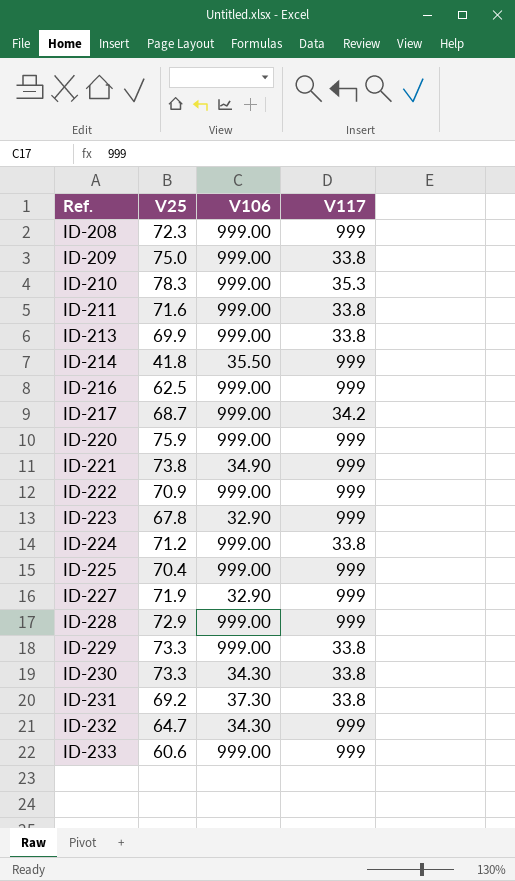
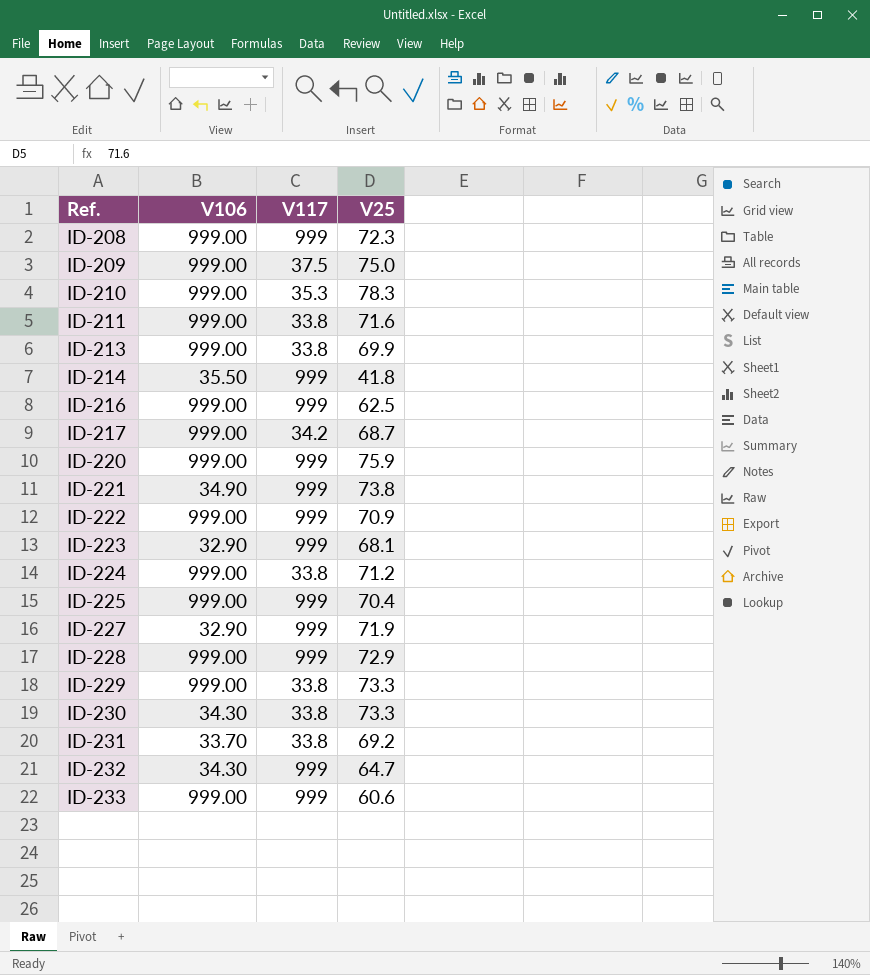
column V25 | position: 2 -> 4
ID-209 | V117: 33.8 -> 37.5
ID-223 | V25: 67.8 -> 68.1
ID-231 | V106: 37.30 -> 33.70

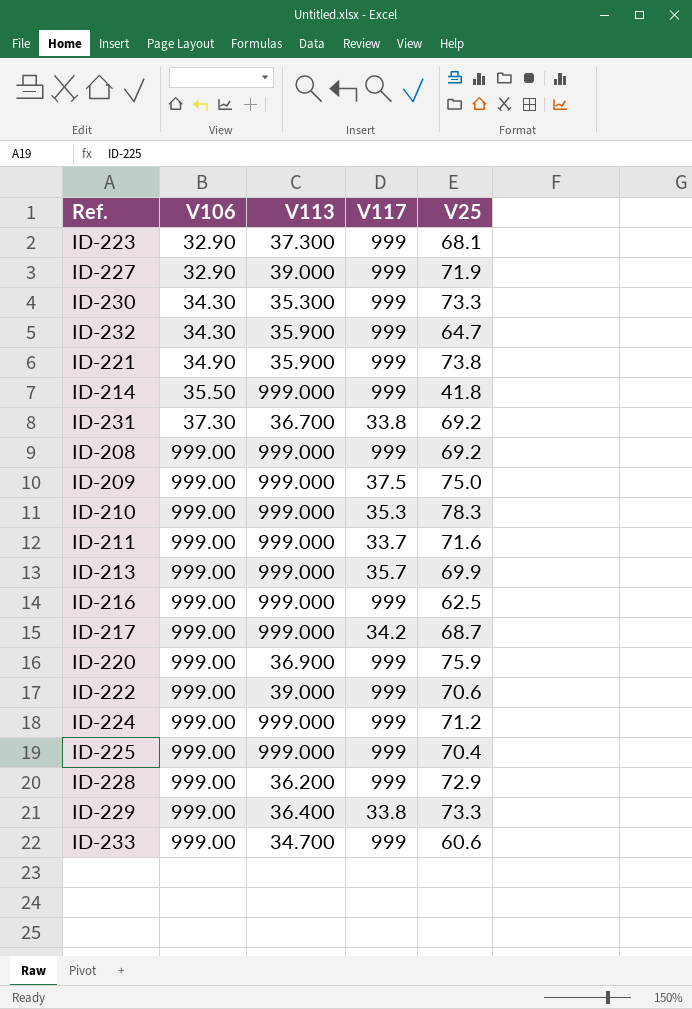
row order: Ref. ascending -> V106 ascending
column V113 | position: none -> 3
ID-230 | V117: 33.8 -> 999
ID-231 | V106: 33.70 -> 37.30
ID-208 | V25: 72.3 -> 69.2
ID-211 | V117: 33.8 -> 33.7
ID-213 | V117: 33.8 -> 35.7
ID-222 | V25: 70.9 -> 70.6
ID-224 | V117: 33.8 -> 999

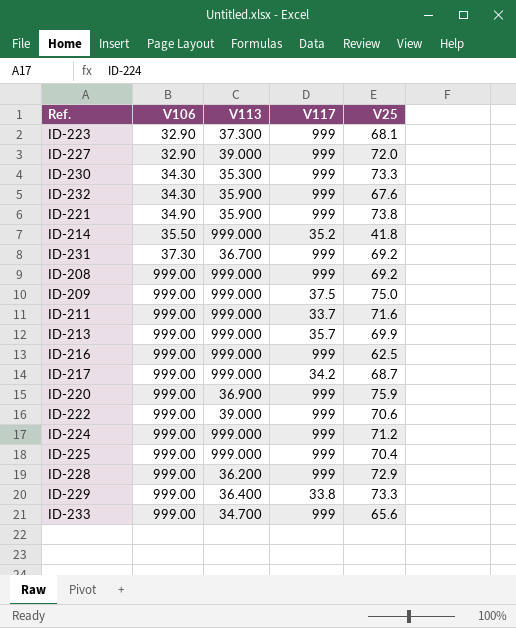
row ID-210: 999.00 | 999.000 | 35.3 | 78.3 -> none
ID-227 | V25: 71.9 -> 72.0
ID-232 | V25: 64.7 -> 67.6
ID-214 | V117: 999 -> 35.2
ID-231 | V117: 33.8 -> 999
ID-233 | V25: 60.6 -> 65.6

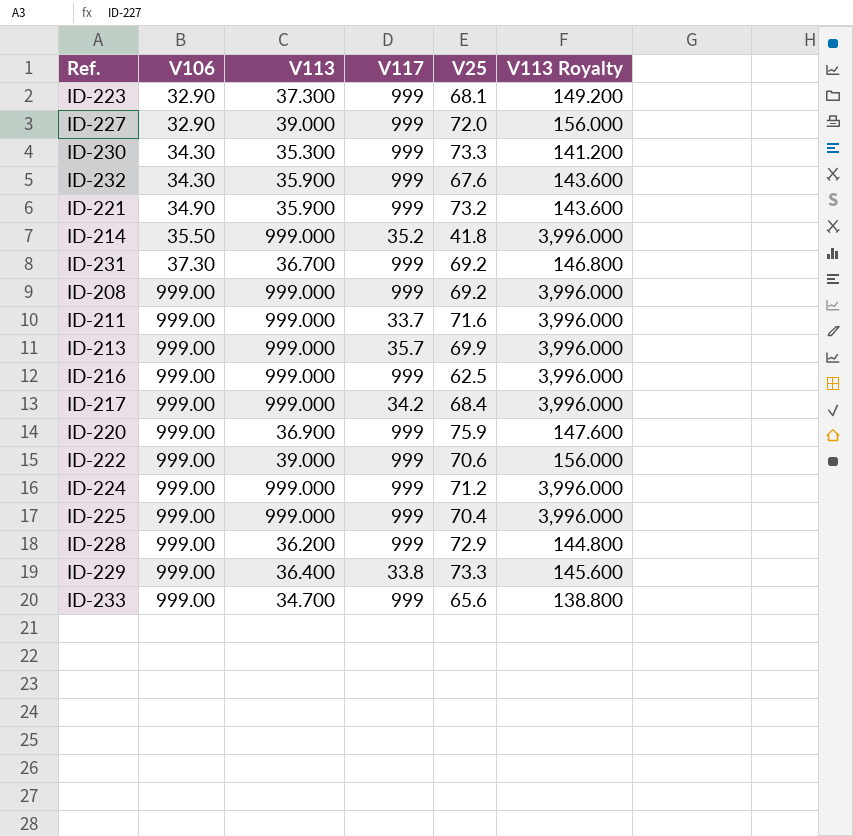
column V113 Royalty | formula: none -> [V113] * 4
row ID-209: 999.00 | 999.000 | 37.5 | 75.0 -> none
ID-221 | V25: 73.8 -> 73.2
ID-217 | V25: 68.7 -> 68.4

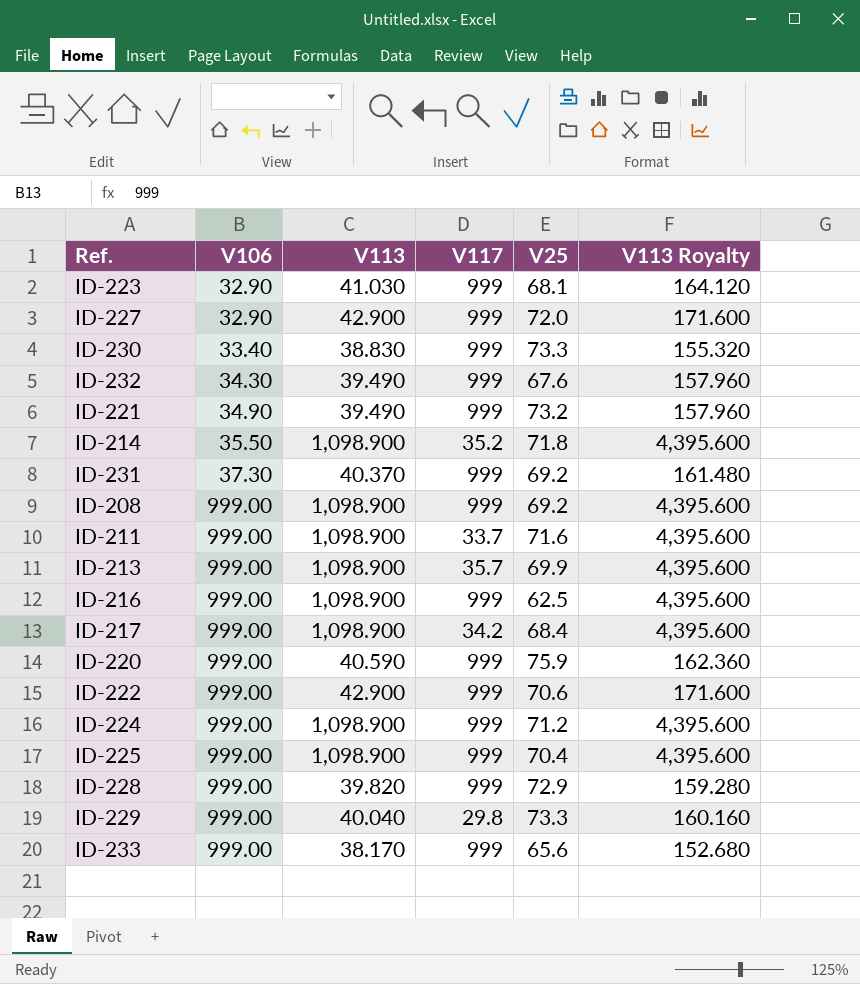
ID-223 | V113: 37.300 -> 41.030
ID-223 | V113 Royalty: 149.200 -> 164.120
ID-227 | V113: 39.000 -> 42.900
ID-227 | V113 Royalty: 156.000 -> 171.600
ID-230 | V106: 34.30 -> 33.40
ID-230 | V113: 35.300 -> 38.830
ID-230 | V113 Royalty: 141.200 -> 155.320
ID-232 | V113: 35.900 -> 39.490
ID-232 | V113 Royalty: 143.600 -> 157.960
ID-221 | V113: 35.900 -> 39.490
ID-221 | V113 Royalty: 143.600 -> 157.960
ID-214 | V113: 999.000 -> 1,098.900
ID-214 | V25: 41.8 -> 71.8
ID-214 | V113 Royalty: 3,996.000 -> 4,395.600
ID-231 | V113: 36.700 -> 40.370
ID-231 | V113 Royalty: 146.800 -> 161.480
ID-208 | V113: 999.000 -> 1,098.900
ID-208 | V113 Royalty: 3,996.000 -> 4,395.600
ID-211 | V113: 999.000 -> 1,098.900
ID-211 | V113 Royalty: 3,996.000 -> 4,395.600
ID-213 | V113: 999.000 -> 1,098.900
ID-213 | V113 Royalty: 3,996.000 -> 4,395.600
ID-216 | V113: 999.000 -> 1,098.900
ID-216 | V113 Royalty: 3,996.000 -> 4,395.600
ID-217 | V113: 999.000 -> 1,098.900
ID-217 | V113 Royalty: 3,996.000 -> 4,395.600
ID-220 | V113: 36.900 -> 40.590
ID-220 | V113 Royalty: 147.600 -> 162.360
ID-222 | V113: 39.000 -> 42.900
ID-222 | V113 Royalty: 156.000 -> 171.600
ID-224 | V113: 999.000 -> 1,098.900
ID-224 | V113 Royalty: 3,996.000 -> 4,395.600
ID-225 | V113: 999.000 -> 1,098.900
ID-225 | V113 Royalty: 3,996.000 -> 4,395.600
ID-228 | V113: 36.200 -> 39.820
ID-228 | V113 Royalty: 144.800 -> 159.280
ID-229 | V113: 36.400 -> 40.040
ID-229 | V117: 33.8 -> 29.8
ID-229 | V113 Royalty: 145.600 -> 160.160
ID-233 | V113: 34.700 -> 38.170
ID-233 | V113 Royalty: 138.800 -> 152.680

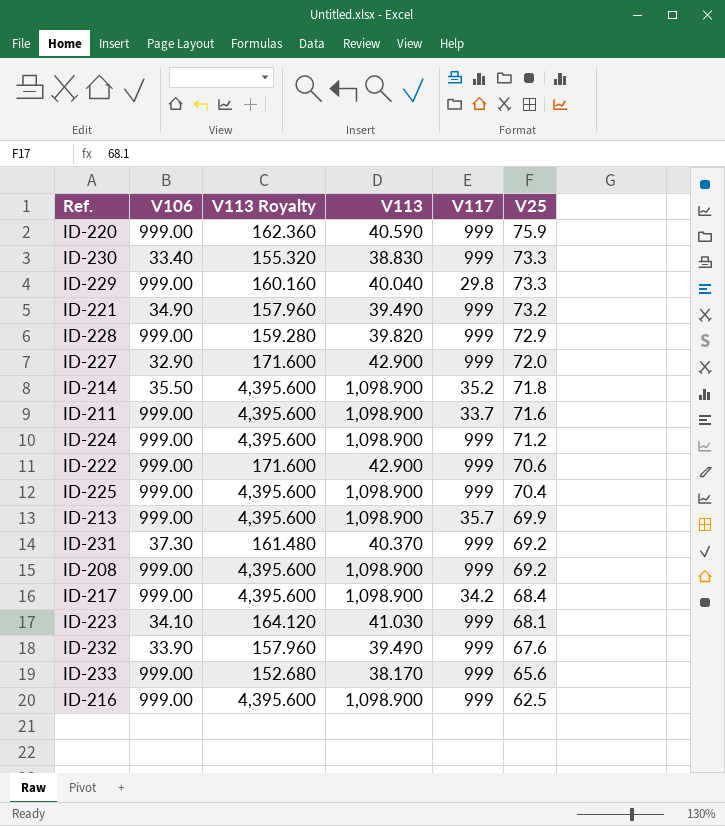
row order: V106 ascending -> V25 descending
column V113 Royalty | position: 6 -> 3
ID-223 | V106: 32.90 -> 34.10
ID-232 | V106: 34.30 -> 33.90

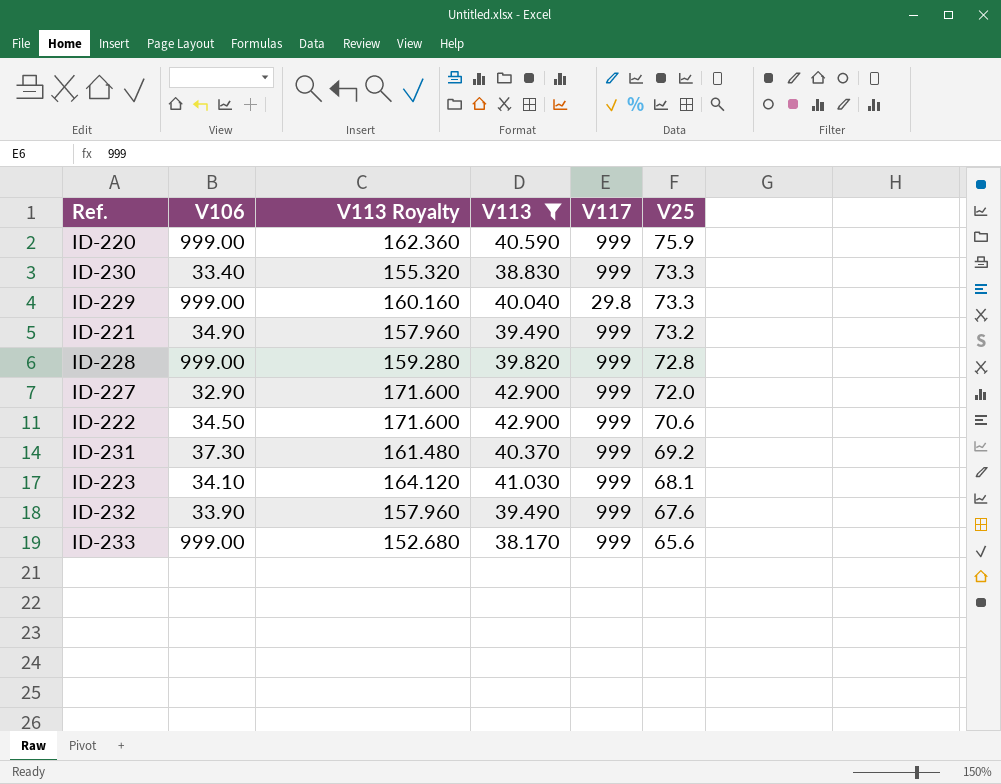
filter: none -> V113 != 1,098.900
ID-228 | V25: 72.9 -> 72.8
ID-222 | V106: 999.00 -> 34.50

